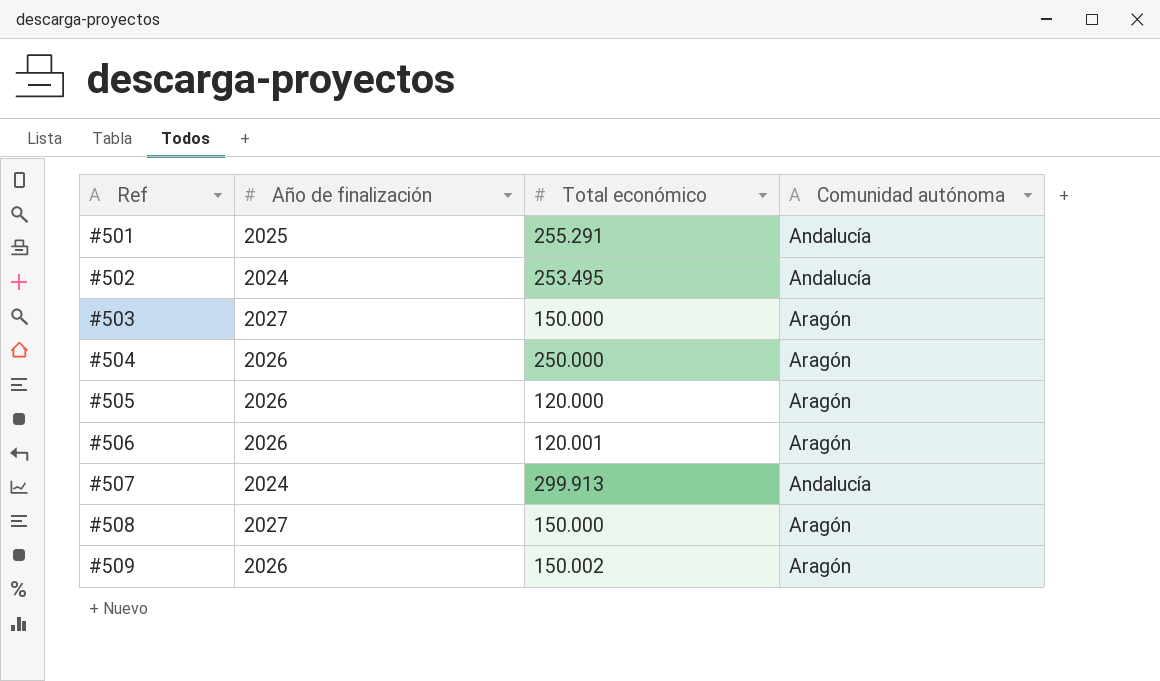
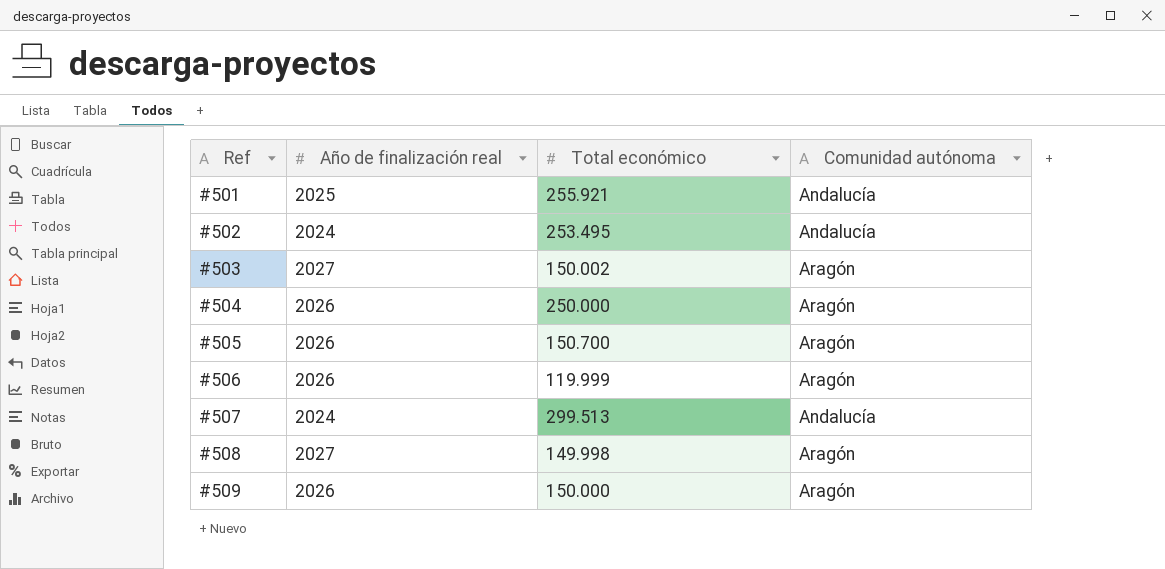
column name: Año de finalización -> Año de finalización real
#501 | Total económico: 255.291 -> 255.921
#503 | Total económico: 150.000 -> 150.002
#505 | Total económico: 120.000 -> 150.700
#506 | Total económico: 120.001 -> 119.999
#507 | Total económico: 299.913 -> 299.513
#508 | Total económico: 150.000 -> 149.998
#509 | Total económico: 150.002 -> 150.000

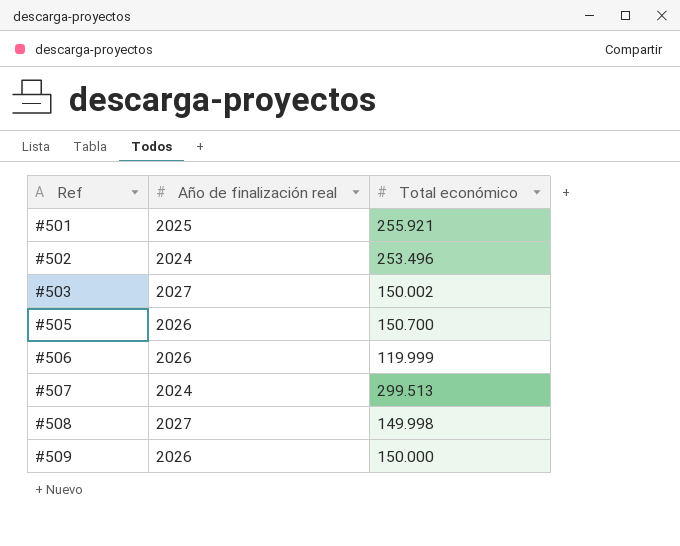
column Comunidad autónoma | position: 4 -> none
row #504: 2026 | 250.000 | Aragón -> none
#502 | Total económico: 253.495 -> 253.496

